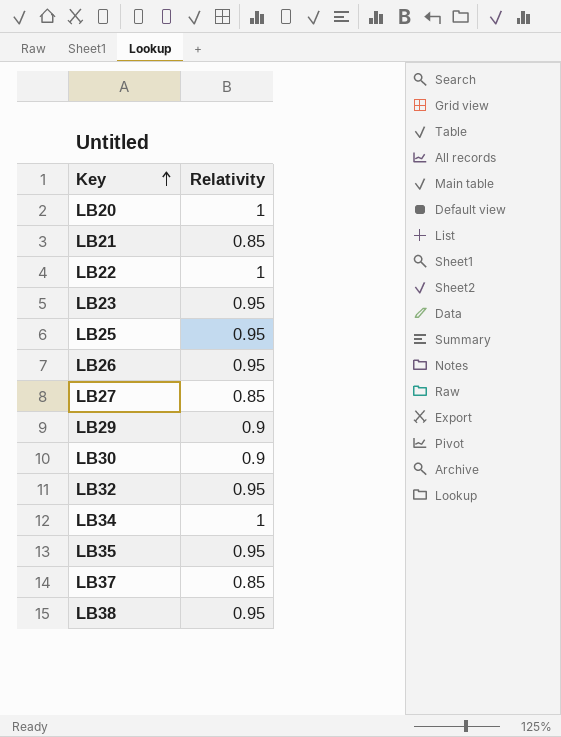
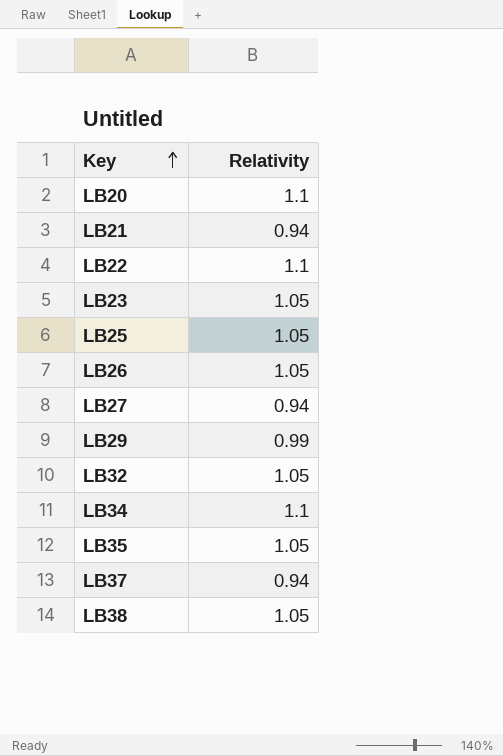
row LB30: 0.9 -> none
LB20 | Relativity: 1 -> 1.1
LB21 | Relativity: 0.85 -> 0.94
LB22 | Relativity: 1 -> 1.1
LB23 | Relativity: 0.95 -> 1.05
LB25 | Relativity: 0.95 -> 1.05
LB26 | Relativity: 0.95 -> 1.05
LB27 | Relativity: 0.85 -> 0.94
LB29 | Relativity: 0.9 -> 0.99
LB32 | Relativity: 0.95 -> 1.05
LB34 | Relativity: 1 -> 1.1
LB35 | Relativity: 0.95 -> 1.05
LB37 | Relativity: 0.85 -> 0.94
LB38 | Relativity: 0.95 -> 1.05

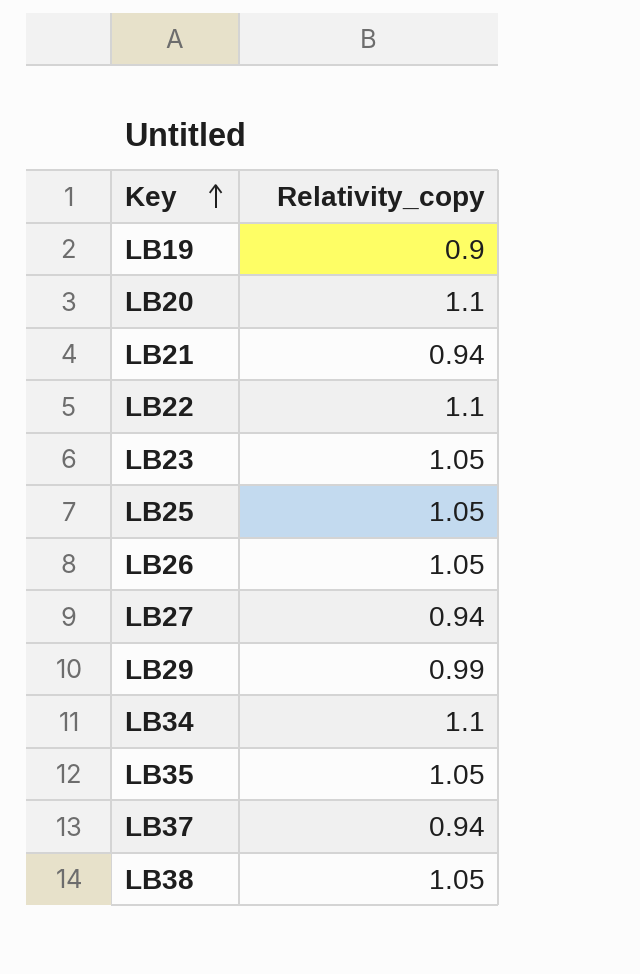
column name: Relativity -> Relativity_copy
row LB32: 1.05 -> none
row LB19: none -> 0.9

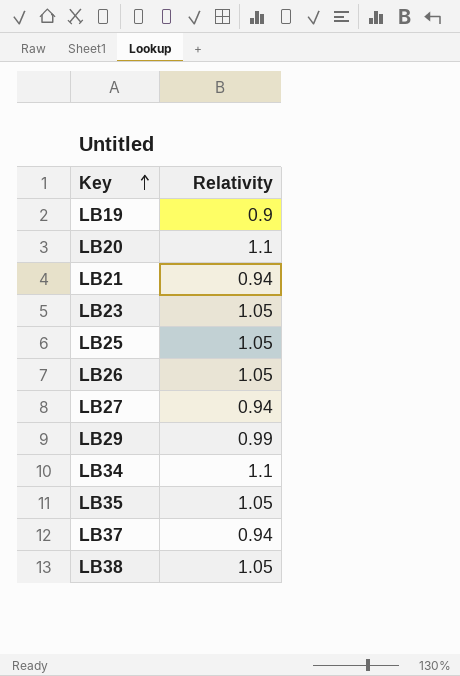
column name: Relativity_copy -> Relativity
row LB22: 1.1 -> none

